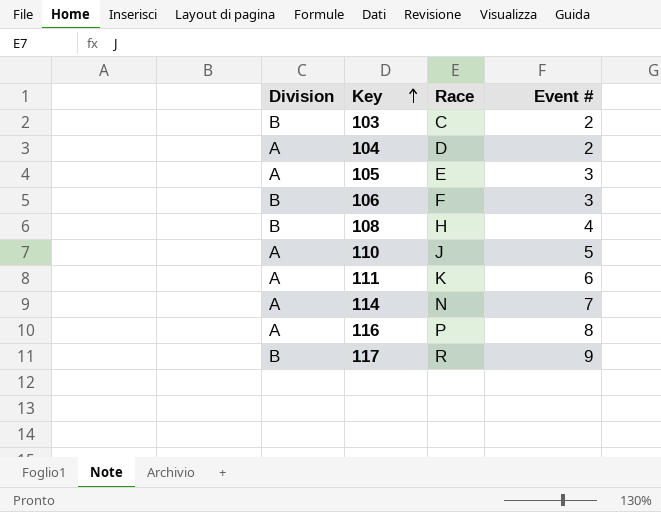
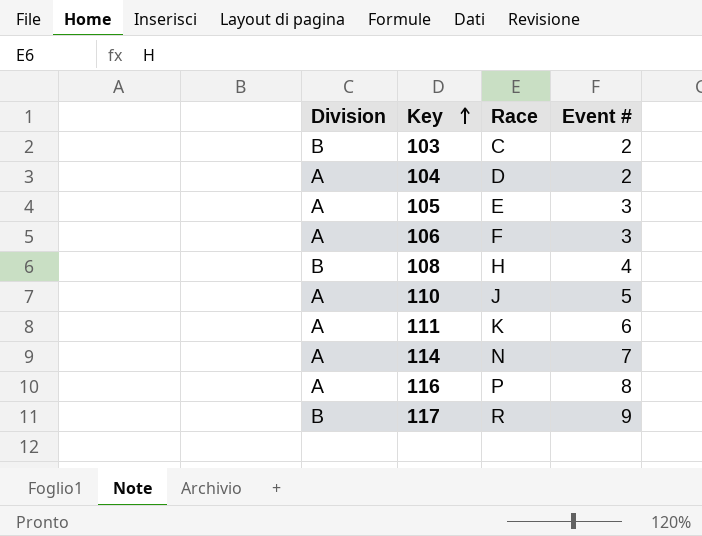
106 | Division: B -> A

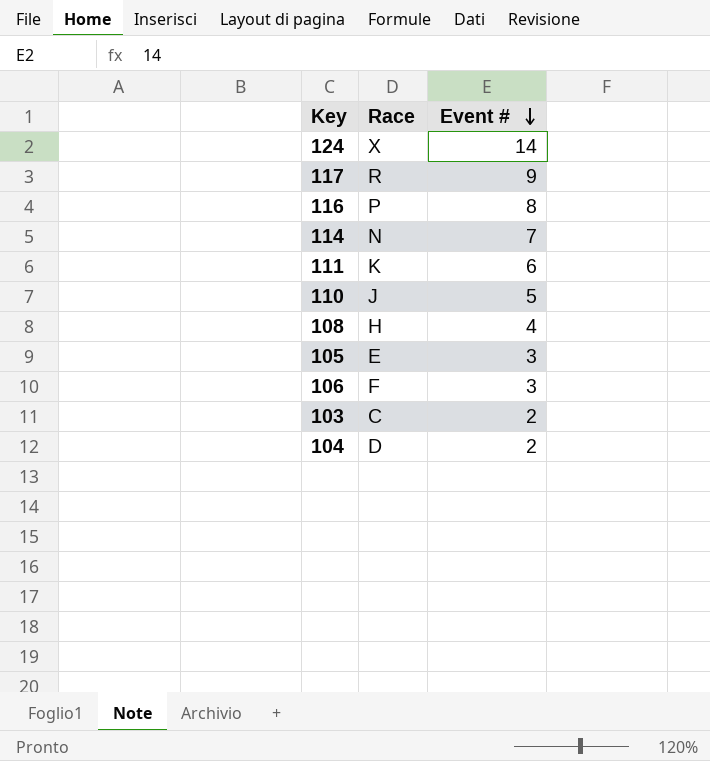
row order: Key ascending -> Event # descending
column Division | position: 1 -> none
row 124: none -> X | 14

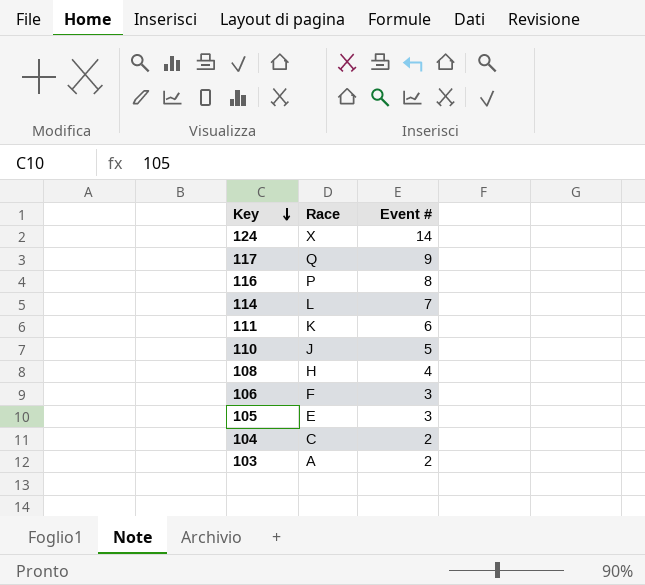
row order: Event # descending -> Key descending
117 | Race: R -> Q
114 | Race: N -> L
104 | Race: D -> C
103 | Race: C -> A

